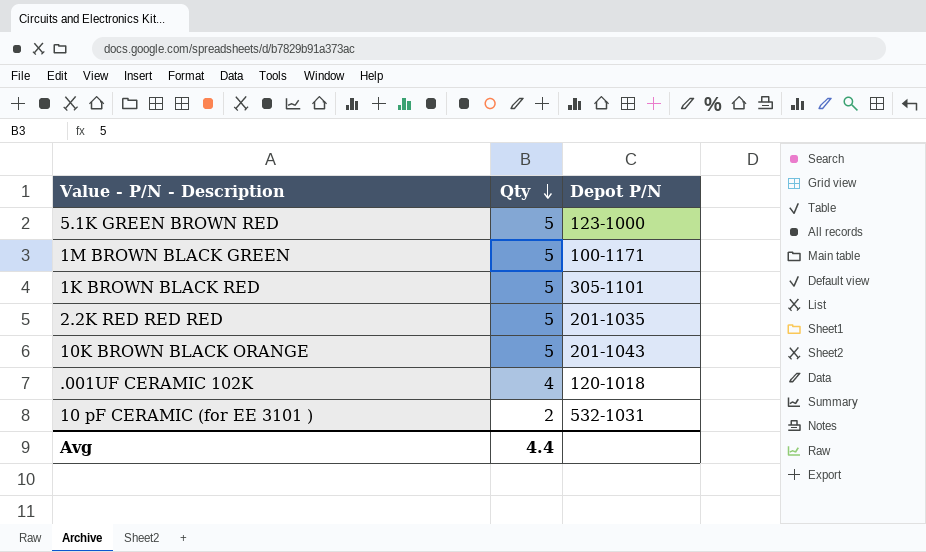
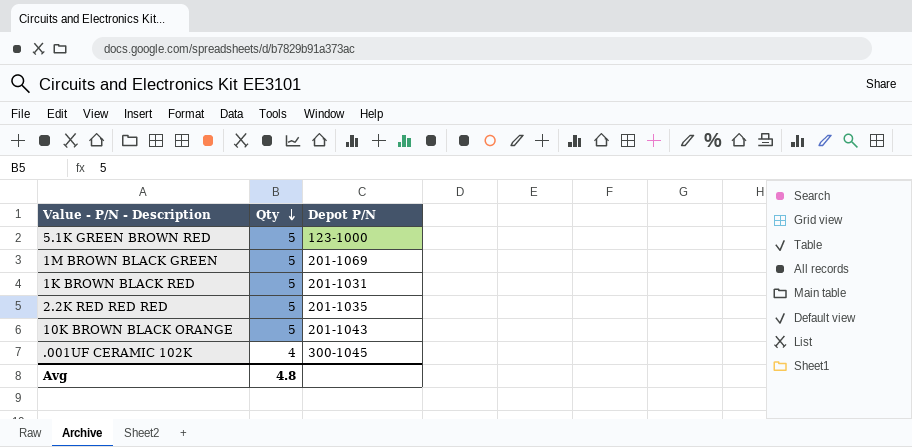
row 10 pF CERAMIC (for EE 3101 ): 2 | 532-1031 -> none
1M BROWN BLACK GREEN | Depot P/N: 100-1171 -> 201-1069
1K BROWN BLACK RED | Depot P/N: 305-1101 -> 201-1031
.001UF CERAMIC 102K | Depot P/N: 120-1018 -> 300-1045
Avg | Qty: 4.4 -> 4.8

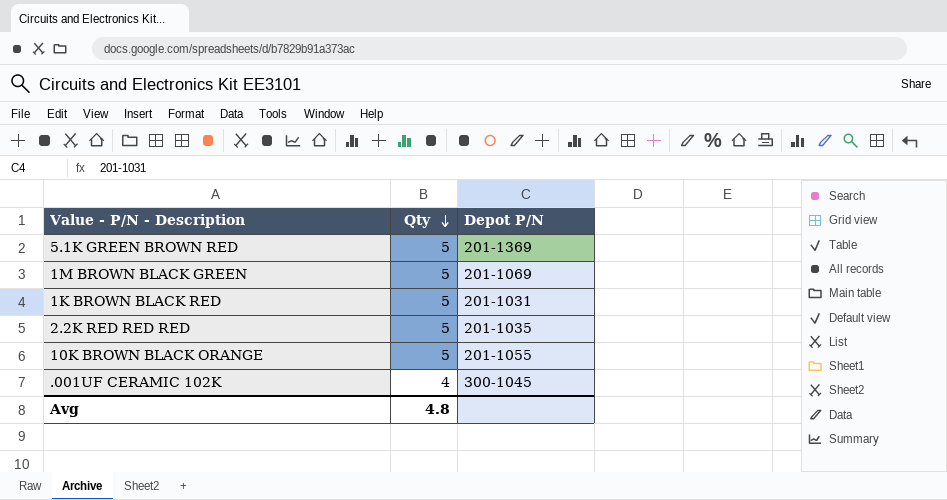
5.1K GREEN BROWN RED | Depot P/N: 123-1000 -> 201-1369
10K BROWN BLACK ORANGE | Depot P/N: 201-1043 -> 201-1055

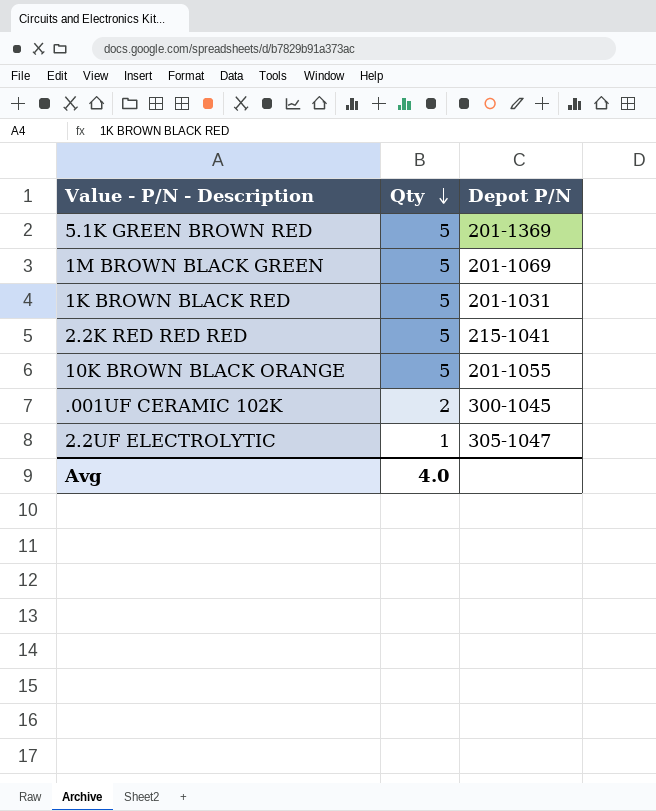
2.2K RED RED RED | Depot P/N: 201-1035 -> 215-1041
.001UF CERAMIC 102K | Qty: 4 -> 2
row 2.2UF ELECTROLYTIC: none -> 1 | 305-1047
Avg | Qty: 4.8 -> 4.0

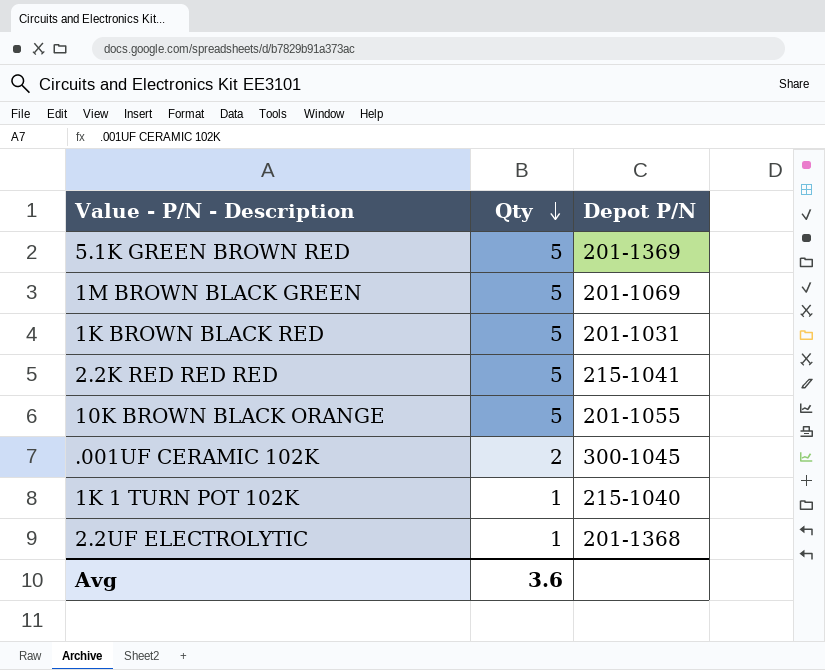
row 1K 1 TURN POT 102K: none -> 1 | 215-1040
2.2UF ELECTROLYTIC | Depot P/N: 305-1047 -> 201-1368
Avg | Qty: 4.0 -> 3.6

